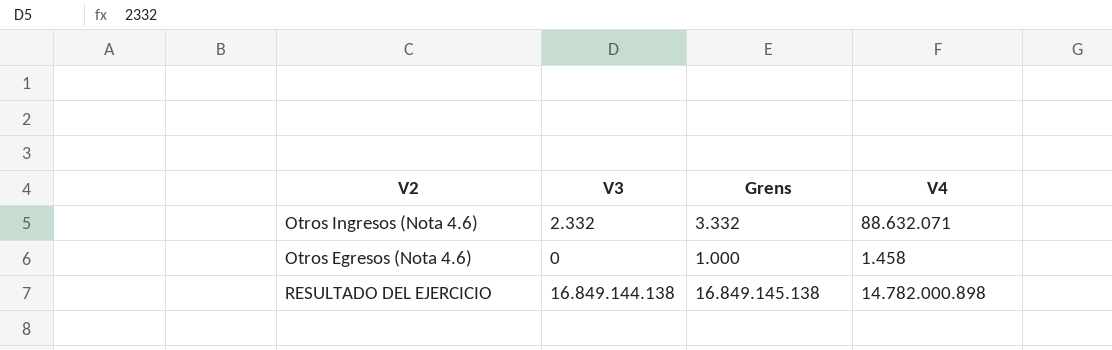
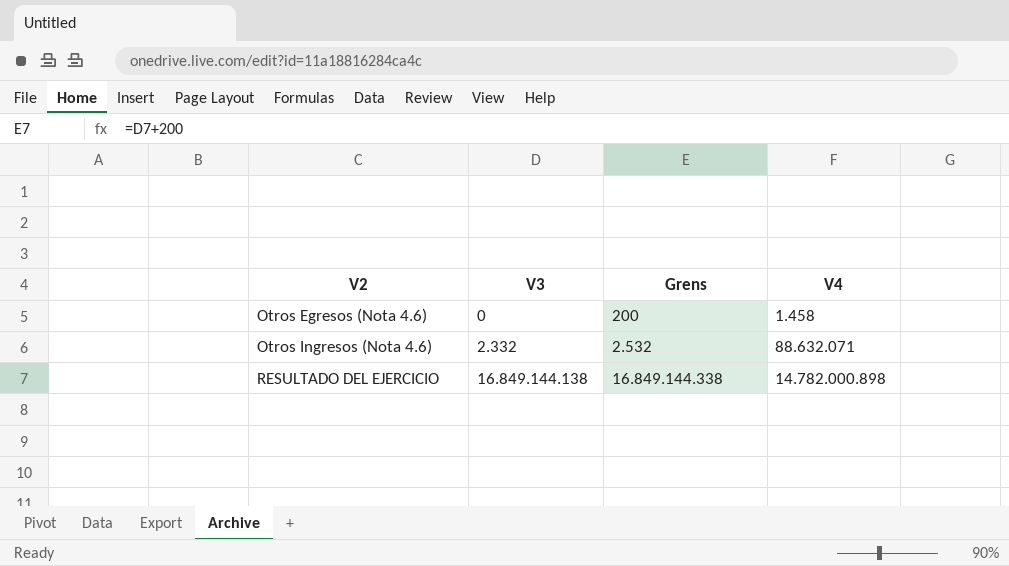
row order: none -> V2 ascending
column Grens | formula: [V3] + 1000 -> [V3] + 200

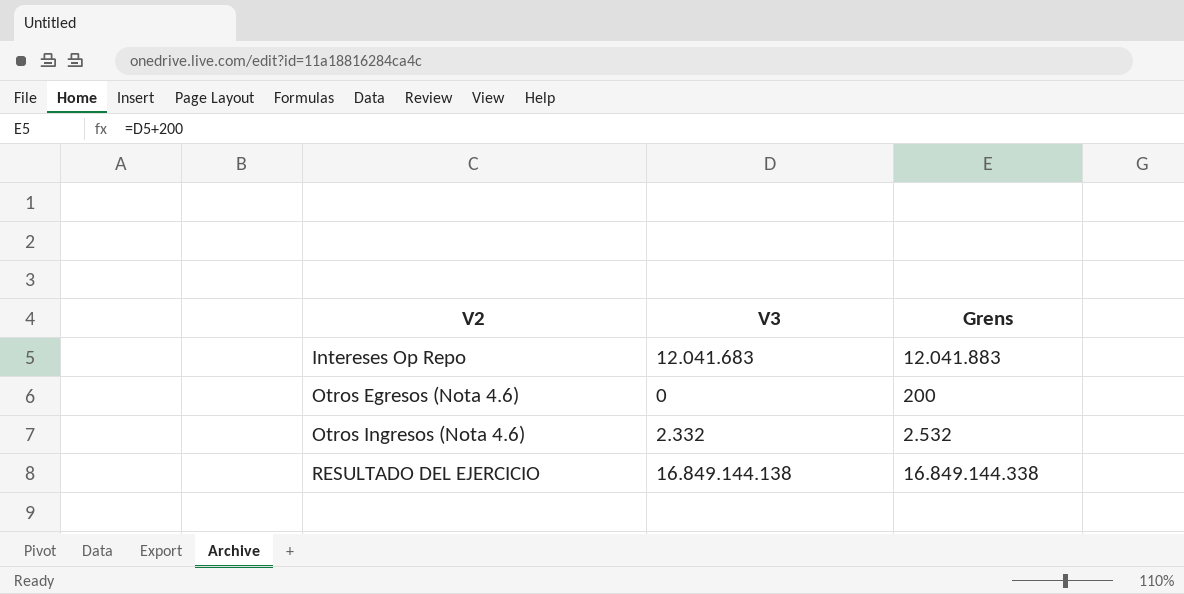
column V4 | position: 4 -> none
row Intereses Op Repo: none -> 12.041.683 | 12.041.883

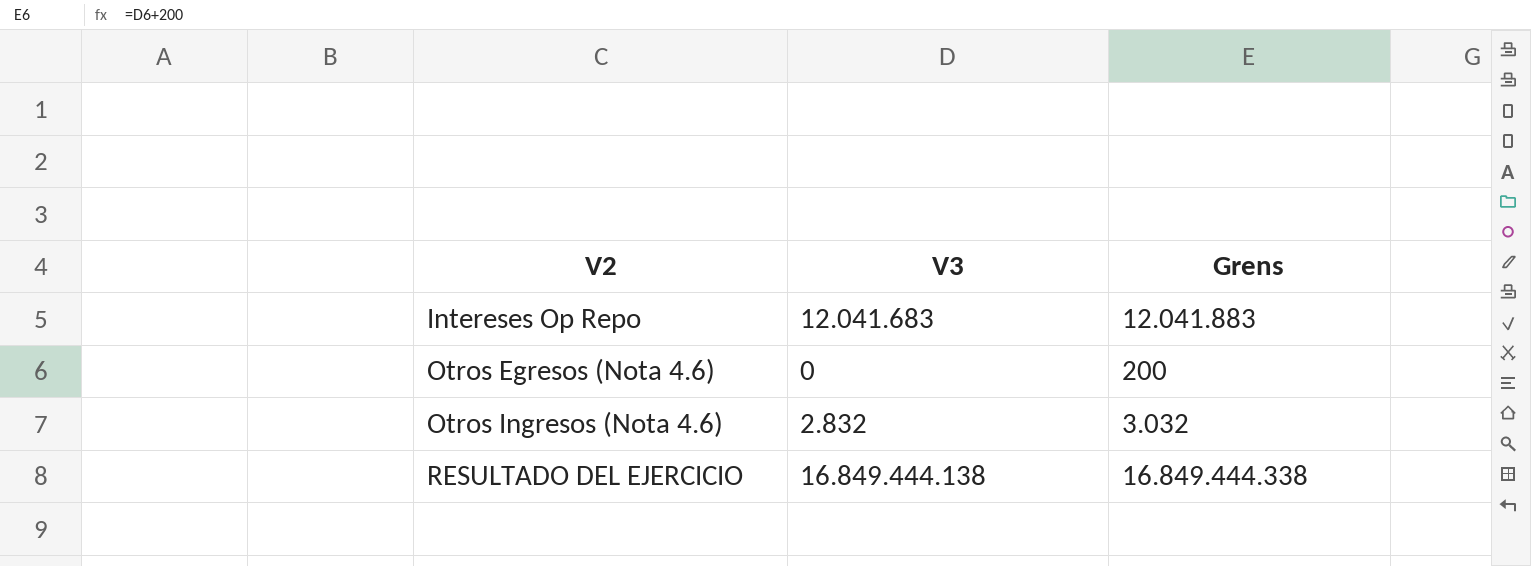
Otros Ingresos (Nota 4.6) | V3: 2.332 -> 2.832
Otros Ingresos (Nota 4.6) | Grens: 2.532 -> 3.032
RESULTADO DEL EJERCICIO | V3: 16.849.144.138 -> 16.849.444.138
RESULTADO DEL EJERCICIO | Grens: 16.849.144.338 -> 16.849.444.338

